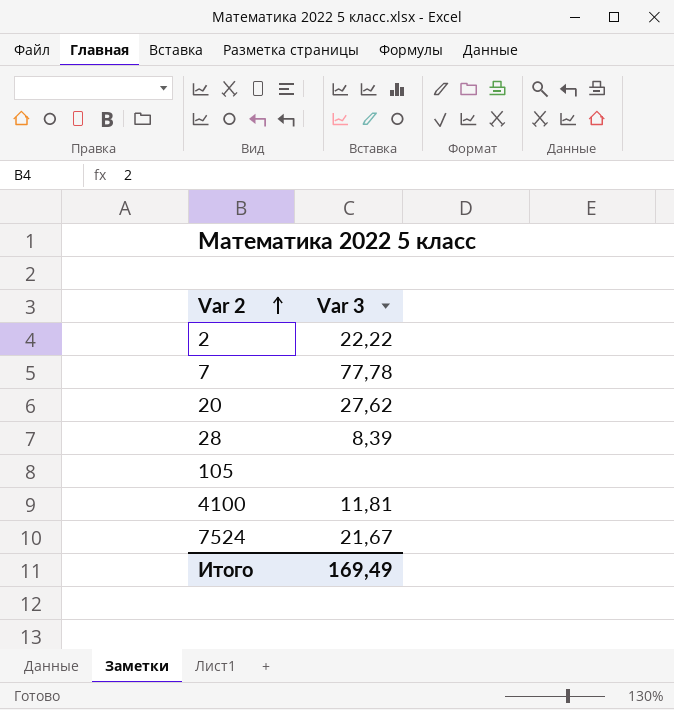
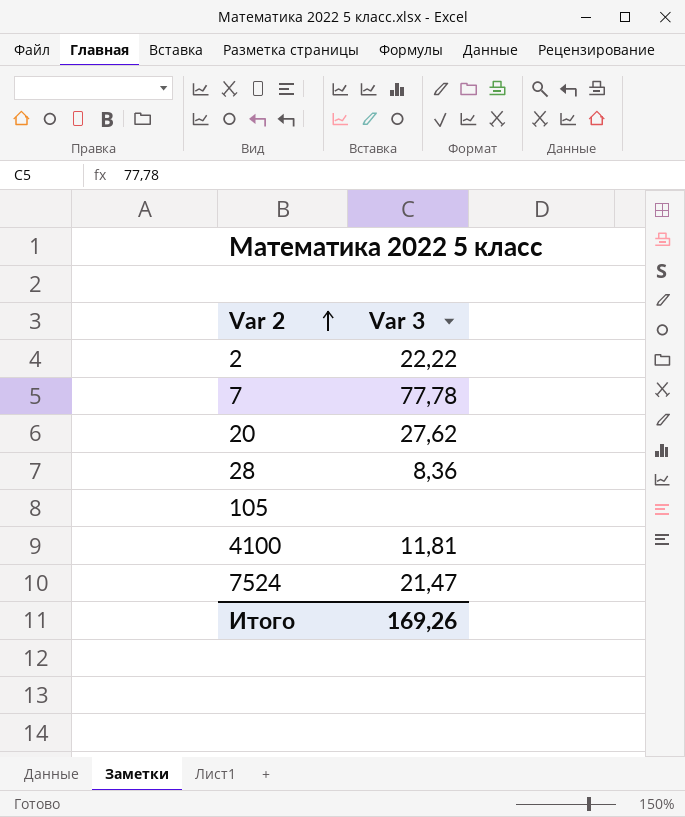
28 | Var 3: 8,39 -> 8,36
7524 | Var 3: 21,67 -> 21,47
Итого | Var 3: 169,49 -> 169,26

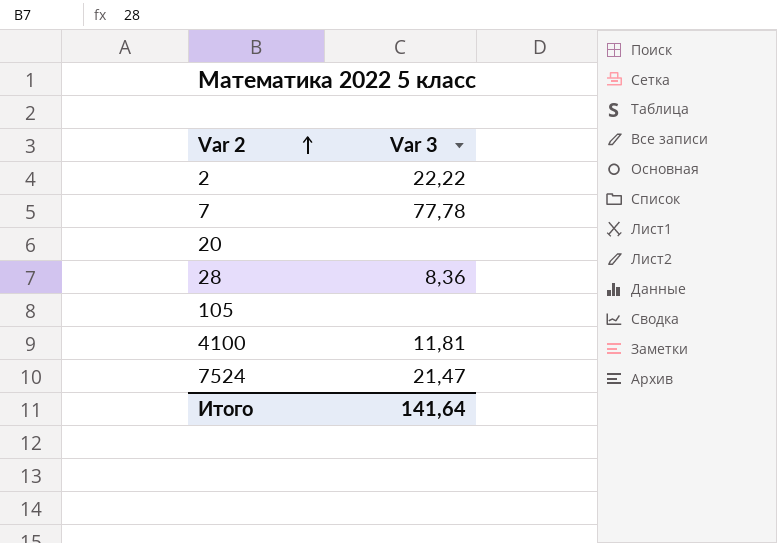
20 | Var 3: 27,62 -> none
Итого | Var 3: 169,26 -> 141,64

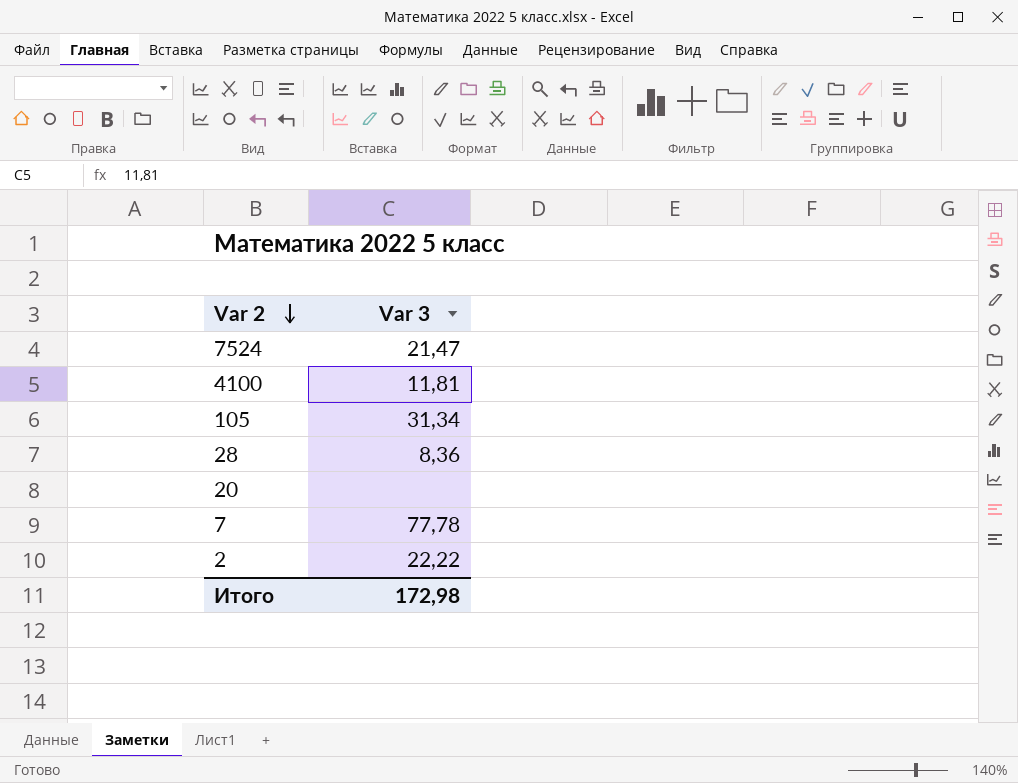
row order: Var 2 ascending -> Var 2 descending
105 | Var 3: none -> 31,34
Итого | Var 3: 141,64 -> 172,98

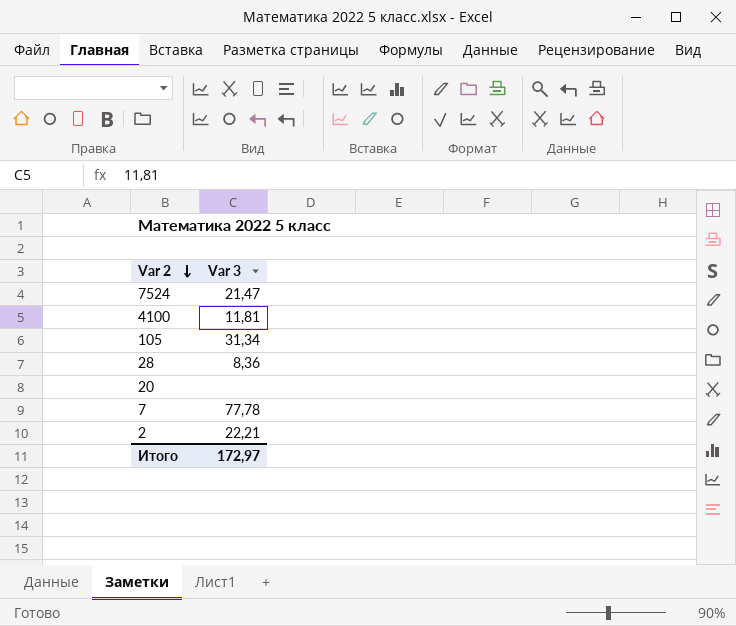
2 | Var 3: 22,22 -> 22,21
Итого | Var 3: 172,98 -> 172,97

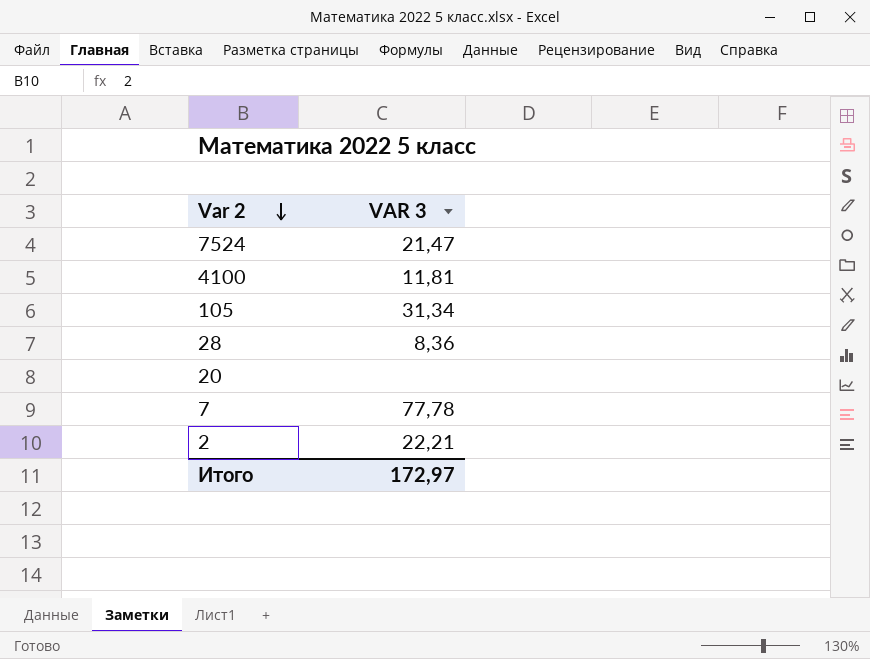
column name: Var 3 -> VAR 3

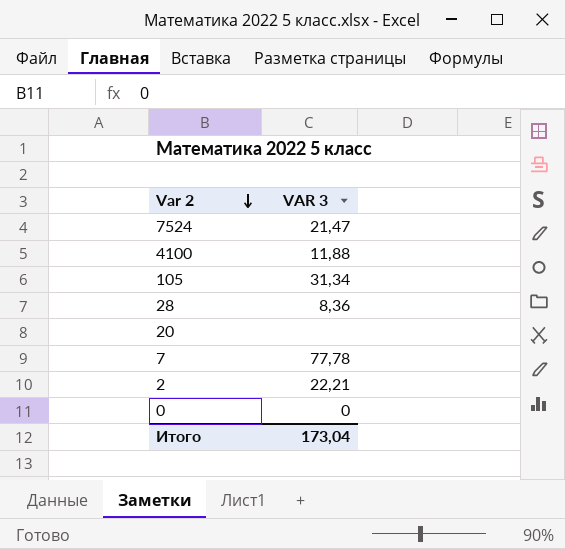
4100 | VAR 3: 11,81 -> 11,88
row 0: none -> 0
Итого | VAR 3: 172,97 -> 173,04

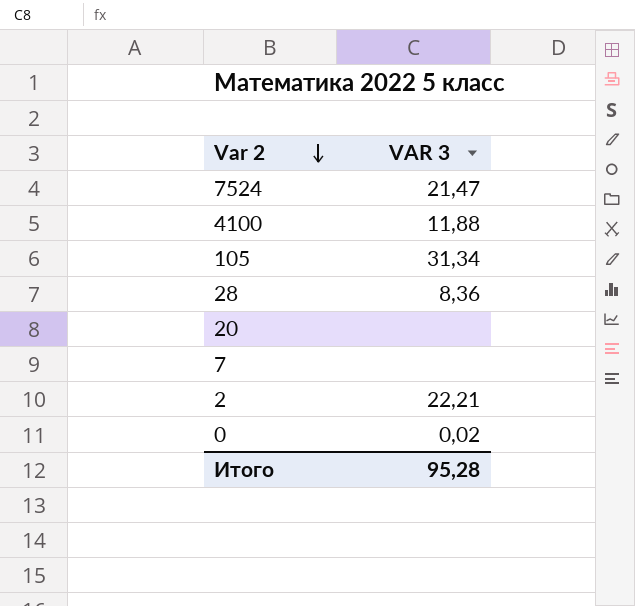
7 | VAR 3: 77,78 -> none
0 | VAR 3: 0 -> 0,02
Итого | VAR 3: 173,04 -> 95,28

